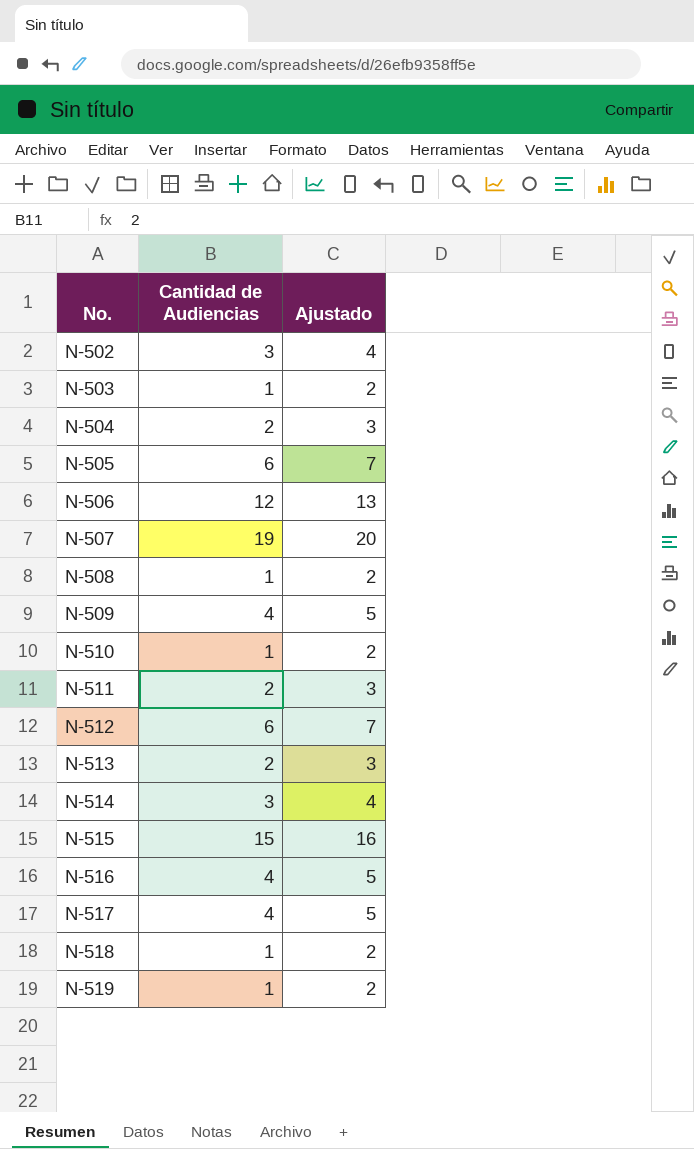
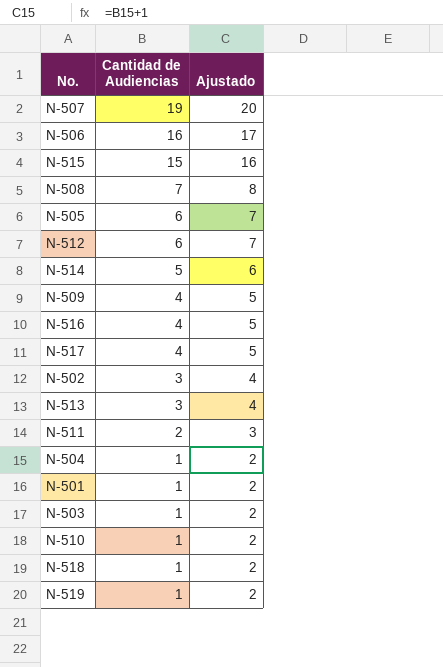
row order: No. ascending -> Cantidad de Audiencias descending
N-506 | Cantidad de Audiencias: 12 -> 16
N-506 | Ajustado: 13 -> 17
N-508 | Cantidad de Audiencias: 1 -> 7
N-508 | Ajustado: 2 -> 8
N-514 | Cantidad de Audiencias: 3 -> 5
N-514 | Ajustado: 4 -> 6
N-513 | Cantidad de Audiencias: 2 -> 3
N-513 | Ajustado: 3 -> 4
N-504 | Cantidad de Audiencias: 2 -> 1
N-504 | Ajustado: 3 -> 2
row N-501: none -> 1 | 2

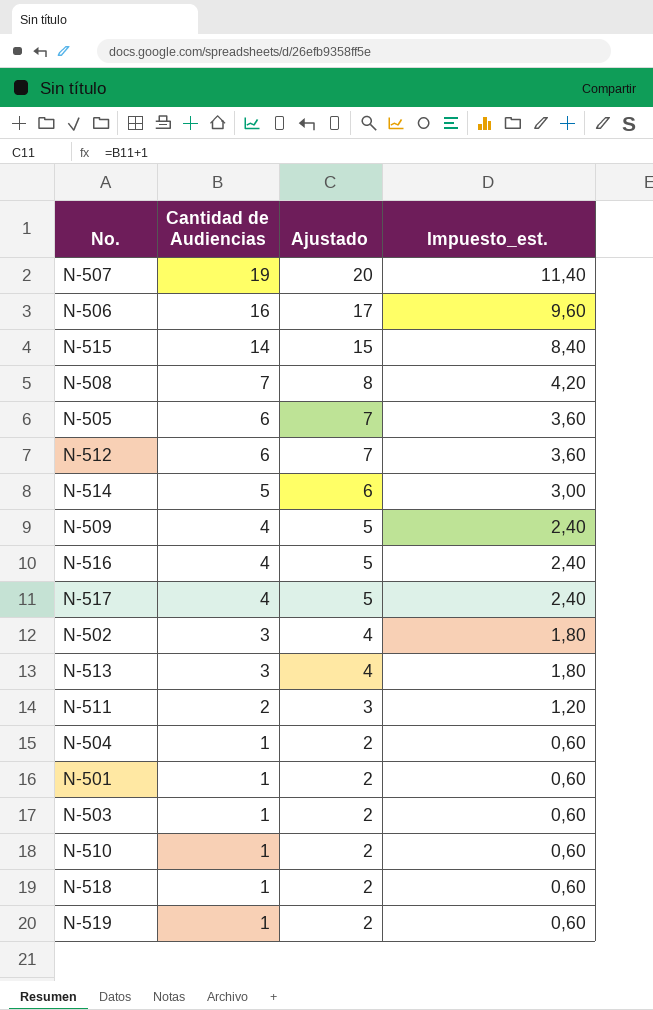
column Impuesto_est. | formula: none -> [Cantidad de Audiencias] * 0,6
N-515 | Cantidad de Audiencias: 15 -> 14
N-515 | Ajustado: 16 -> 15

